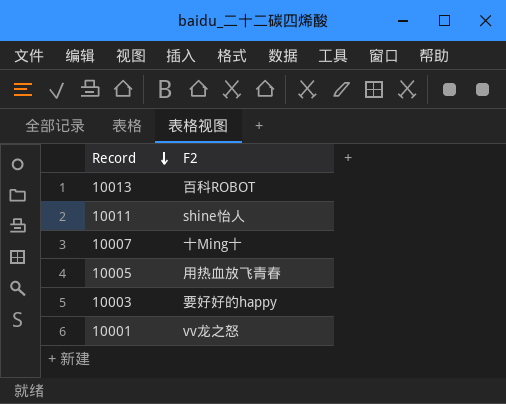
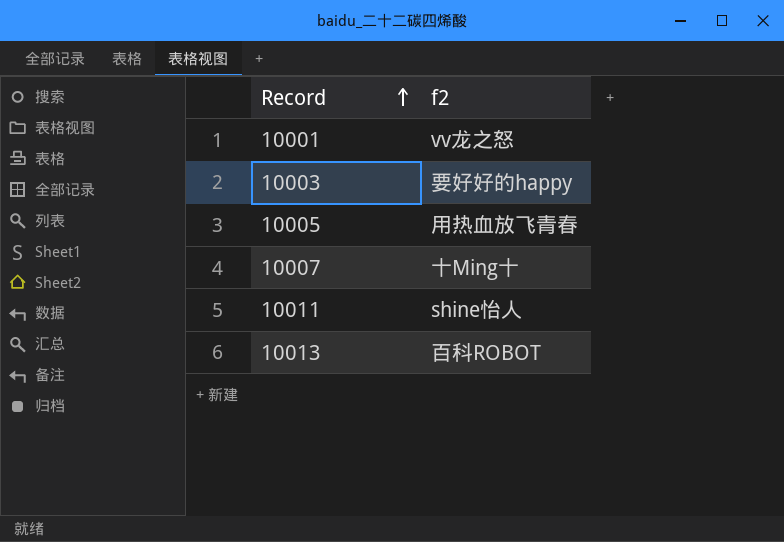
row order: Record descending -> Record ascending
column name: F2 -> f2

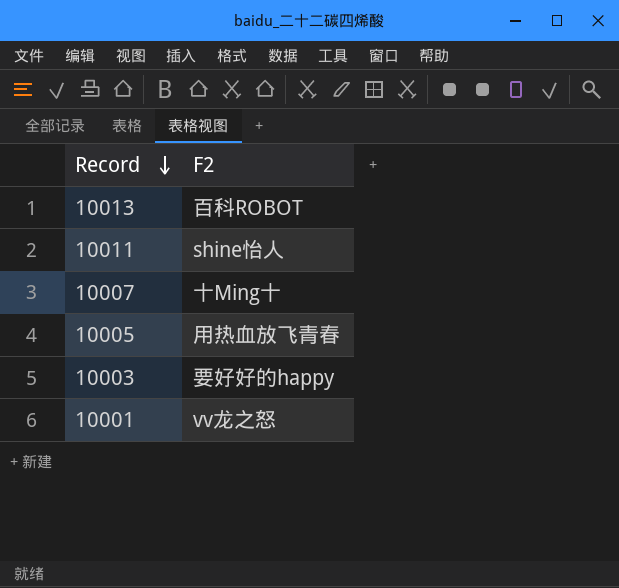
row order: Record ascending -> Record descending
column name: f2 -> F2

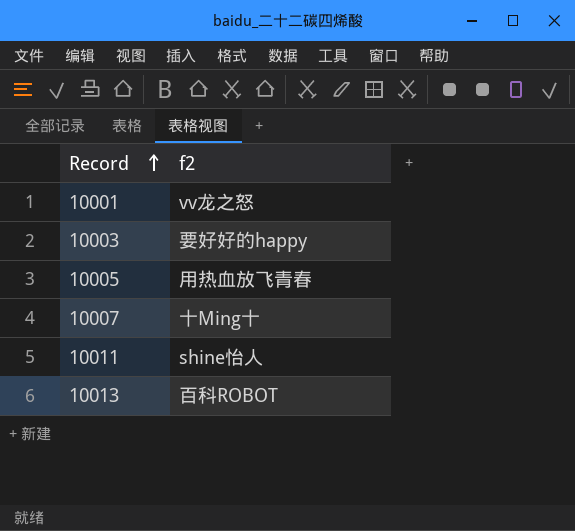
row order: Record descending -> Record ascending
column name: F2 -> f2

